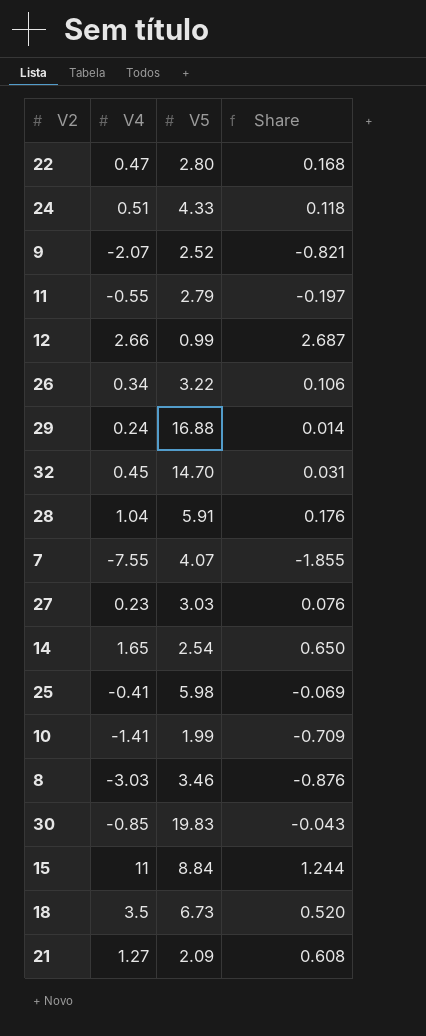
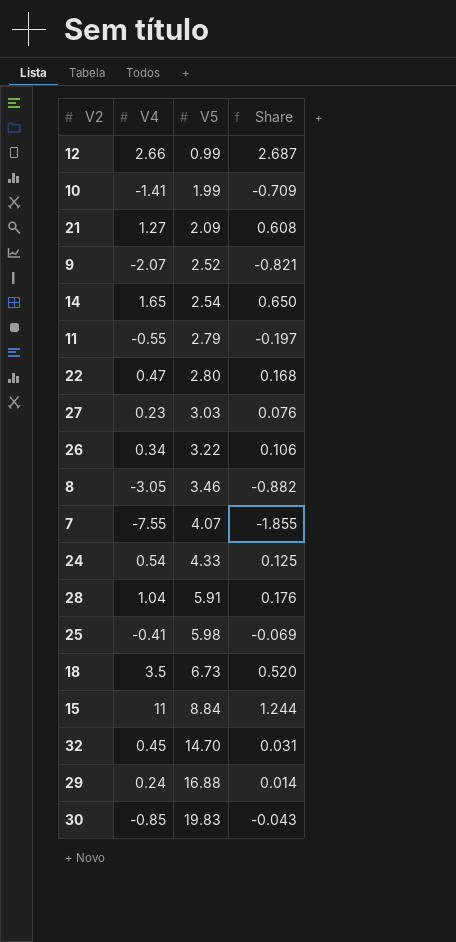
row order: none -> V5 ascending
8 | V4: -3.03 -> -3.05
8 | Share: -0.876 -> -0.882
24 | V4: 0.51 -> 0.54
24 | Share: 0.118 -> 0.125

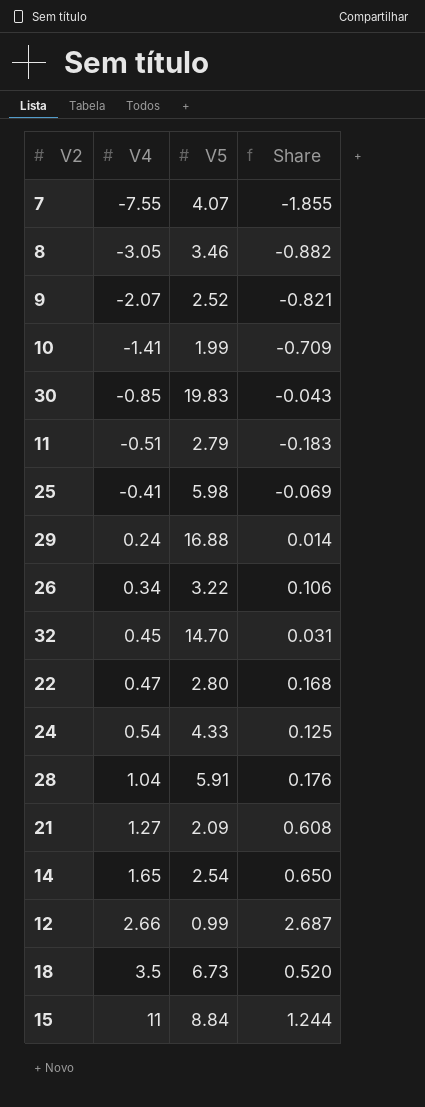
row order: V5 ascending -> V4 ascending
row 27: 0.23 | 3.03 | 0.076 -> none
11 | V4: -0.55 -> -0.51
11 | Share: -0.197 -> -0.183

